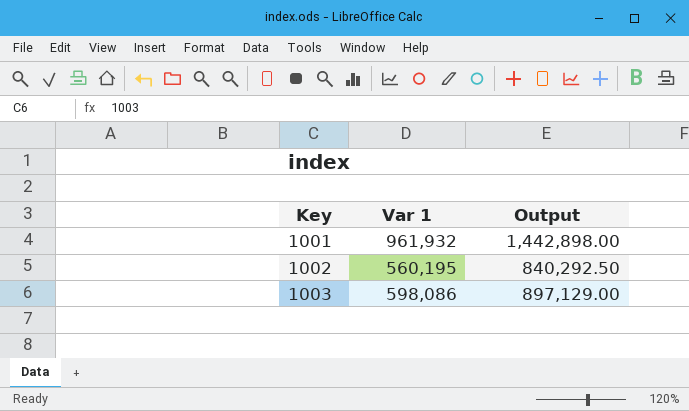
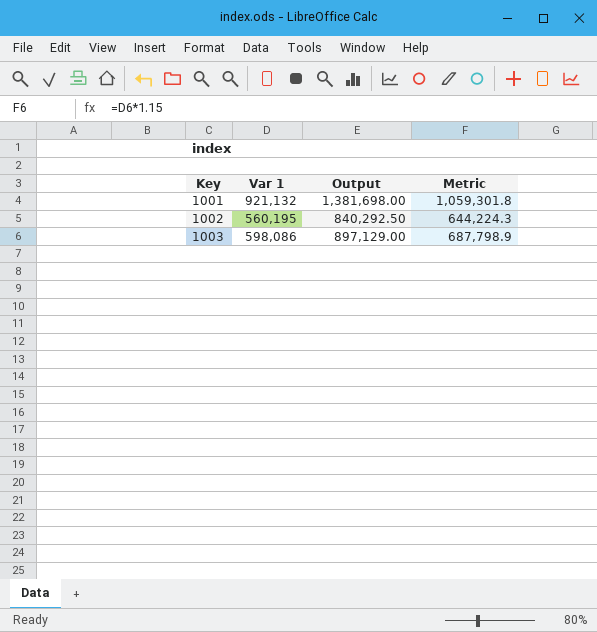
column Metric | formula: none -> [Var 1] * 1.15
1001 | Var 1: 961,932 -> 921,132
1001 | Output: 1,442,898.00 -> 1,381,698.00

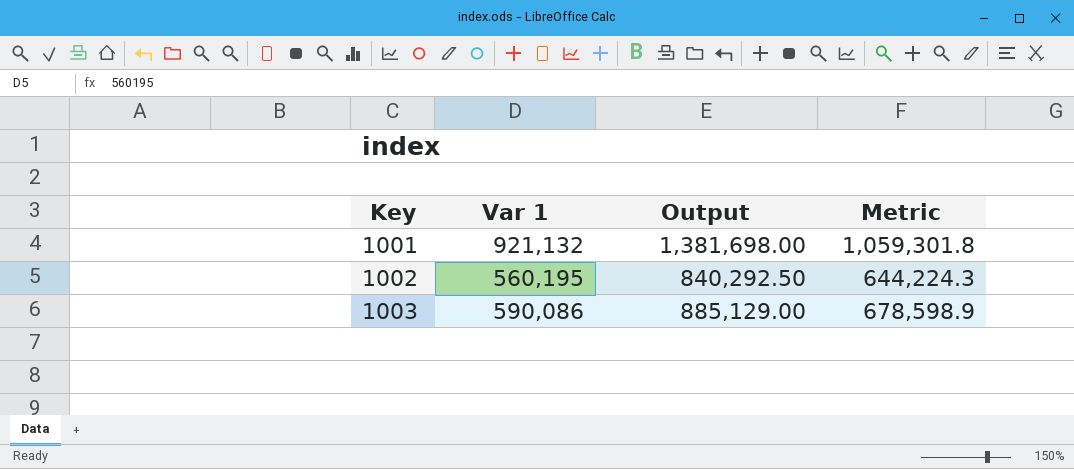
1003 | Var 1: 598,086 -> 590,086
1003 | Output: 897,129.00 -> 885,129.00
1003 | Metric: 687,798.9 -> 678,598.9

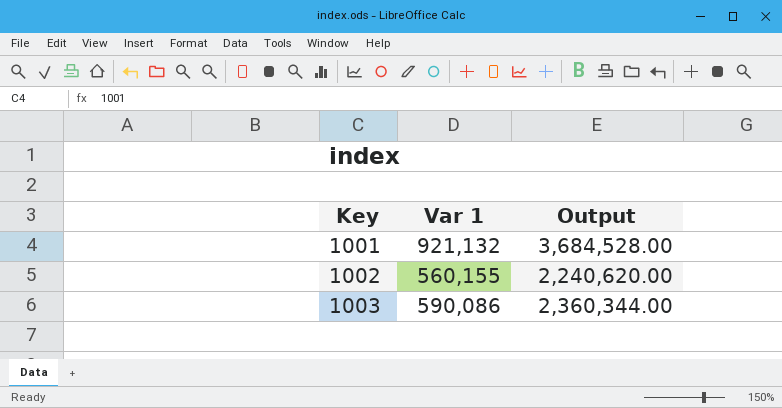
column Metric | formula: [Var 1] * 1.15 -> none
column Output | formula: [Var 1] * 1.5 -> [Var 1] * 4
1002 | Var 1: 560,195 -> 560,155

